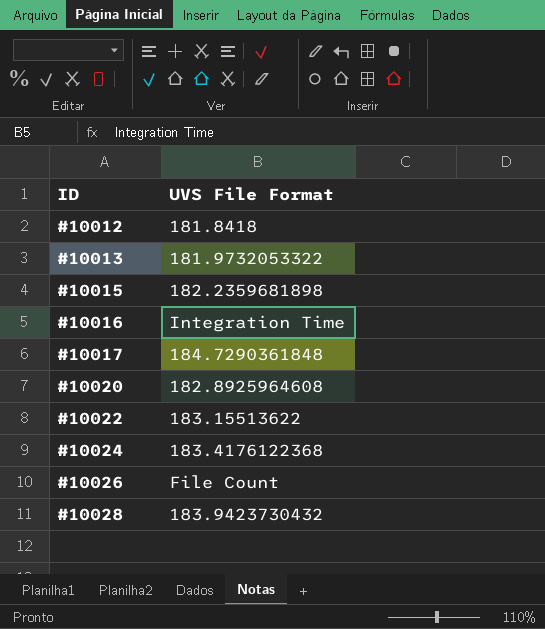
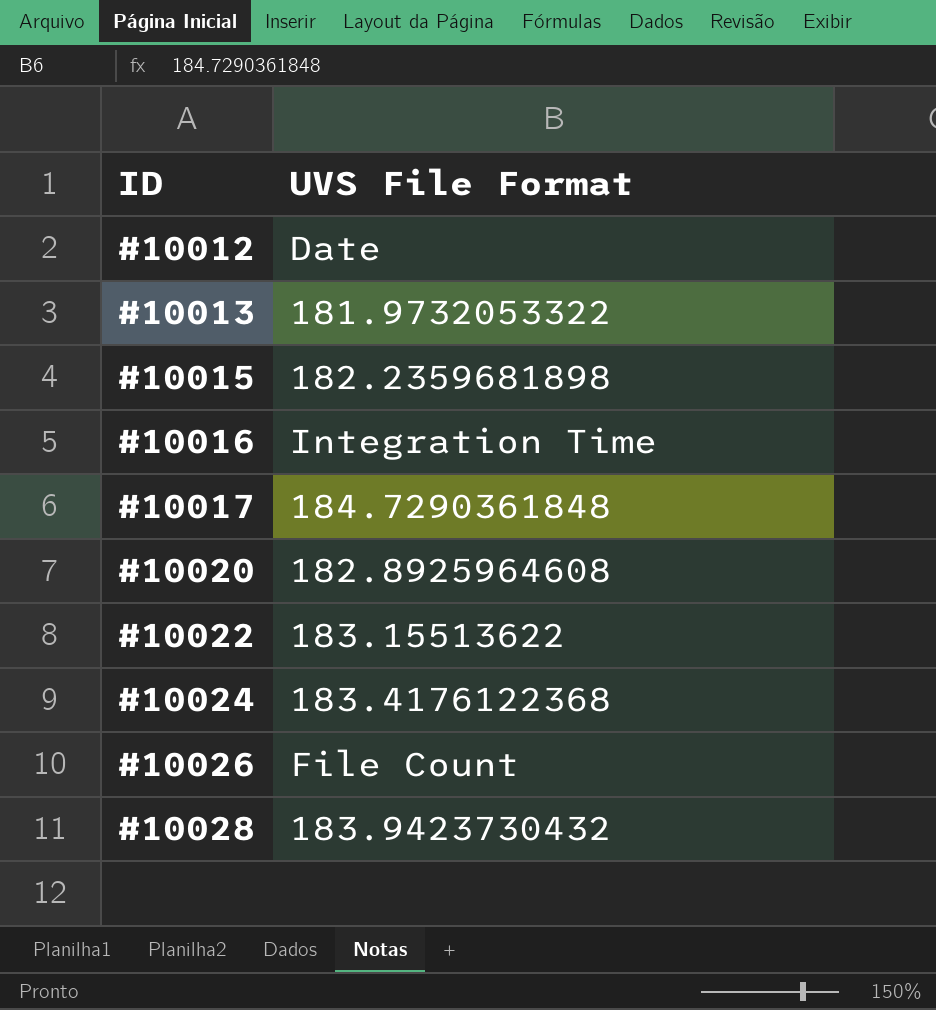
#10012 | UVS File Format: 181.8418 -> Date

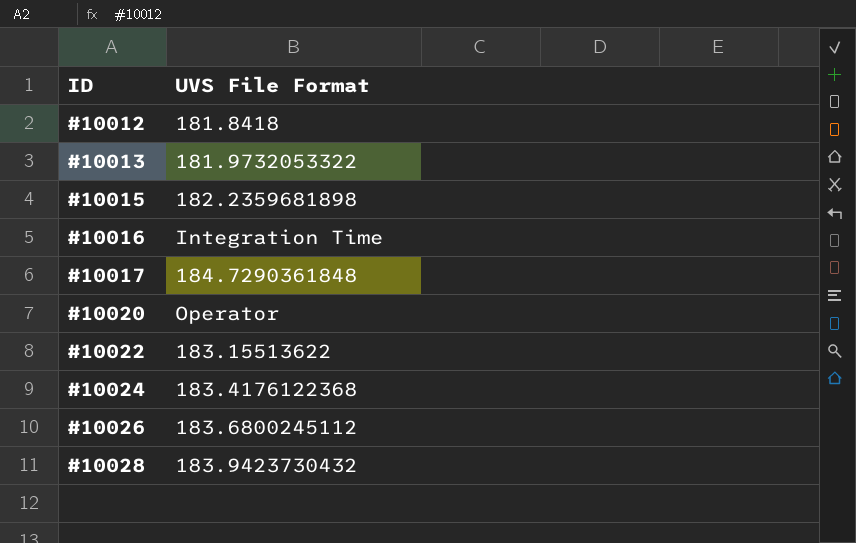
#10012 | UVS File Format: Date -> 181.8418
#10020 | UVS File Format: 182.8925964608 -> Operator
#10026 | UVS File Format: File Count -> 183.6800245112

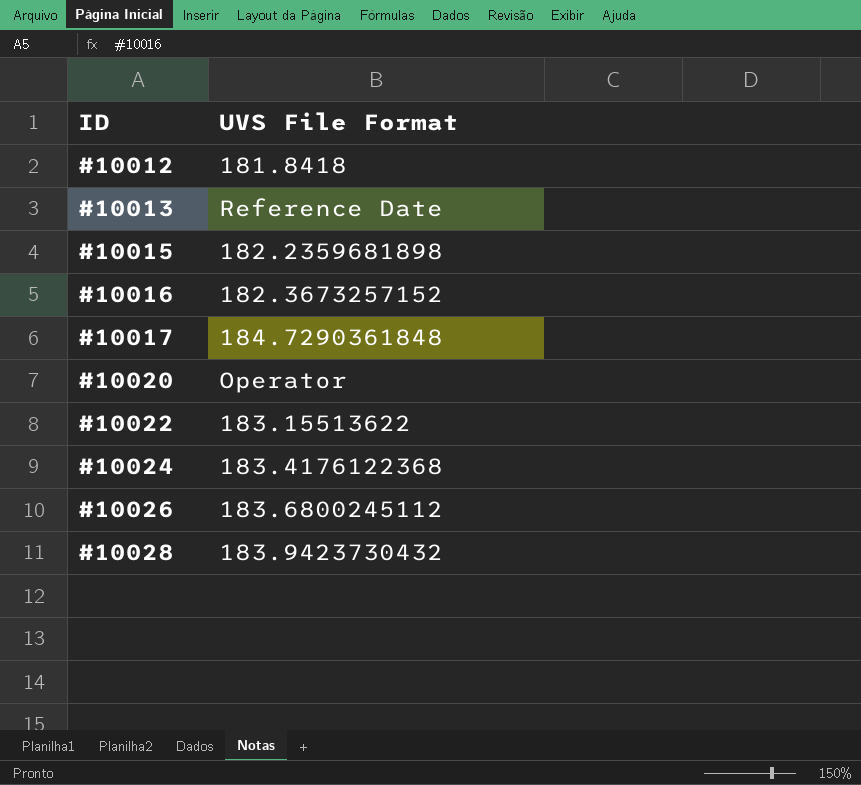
#10013 | UVS File Format: 181.9732053322 -> Reference Date
#10016 | UVS File Format: Integration Time -> 182.3673257152

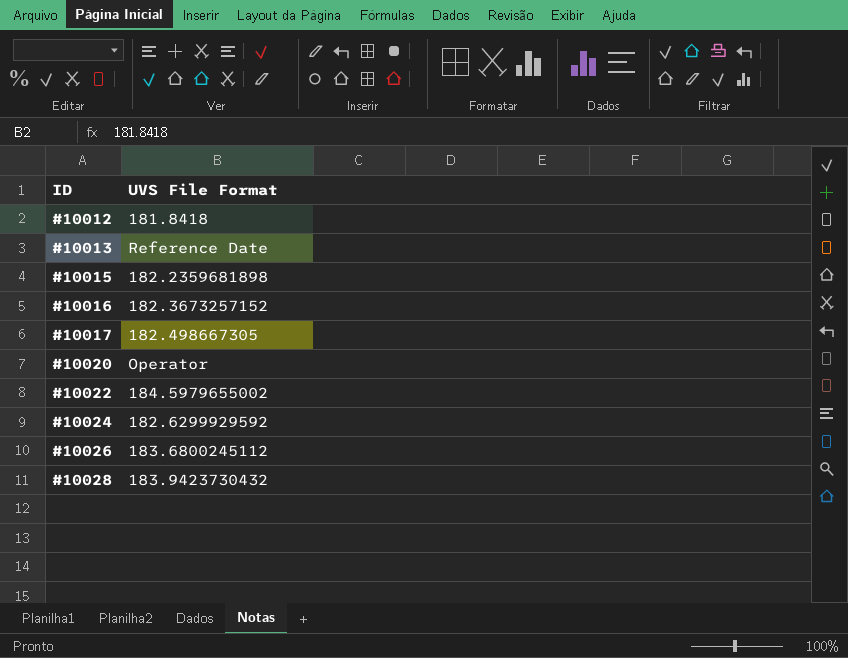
#10017 | UVS File Format: 184.7290361848 -> 182.498667305
#10022 | UVS File Format: 183.15513622 -> 184.5979655002
#10024 | UVS File Format: 183.4176122368 -> 182.6299929592

